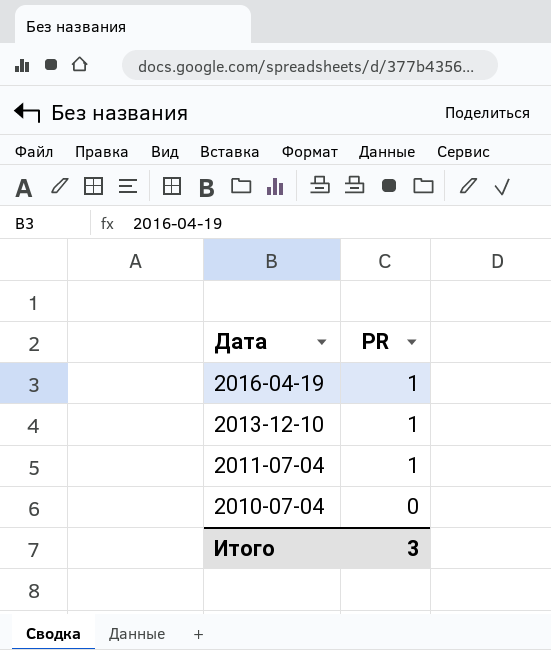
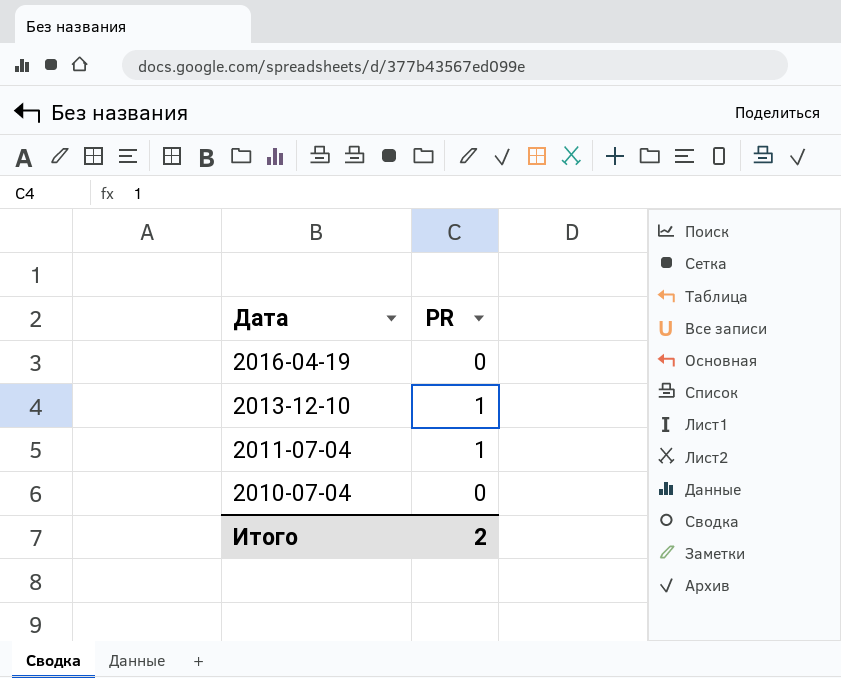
2016-04-19 | PR: 1 -> 0
Итого | PR: 3 -> 2

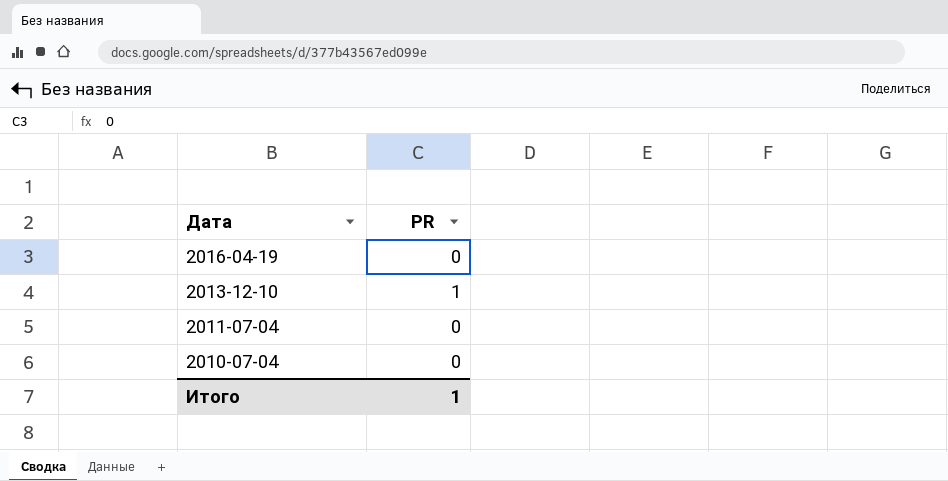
2011-07-04 | PR: 1 -> 0
Итого | PR: 2 -> 1

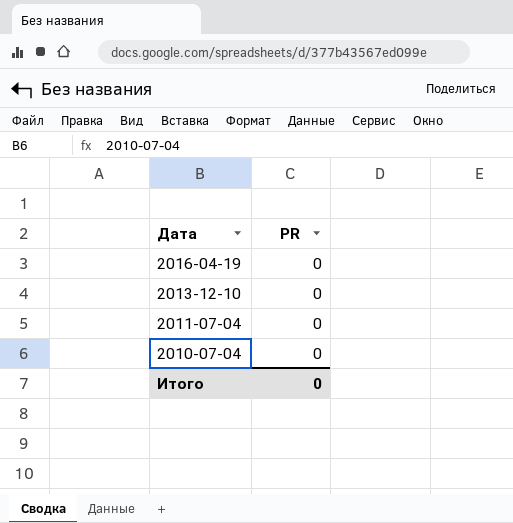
2013-12-10 | PR: 1 -> 0
Итого | PR: 1 -> 0

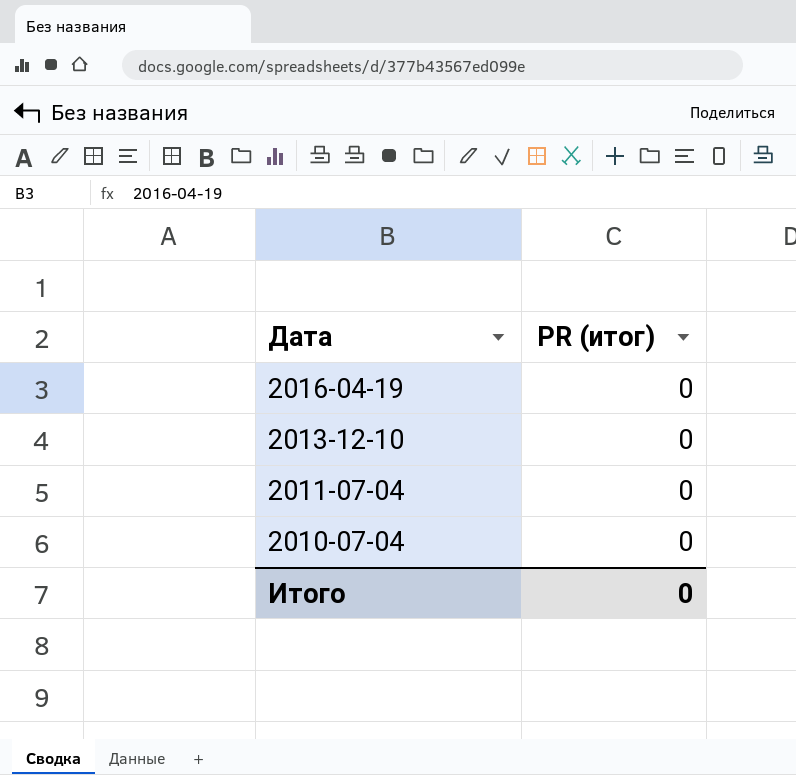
column name: PR -> PR (итог)

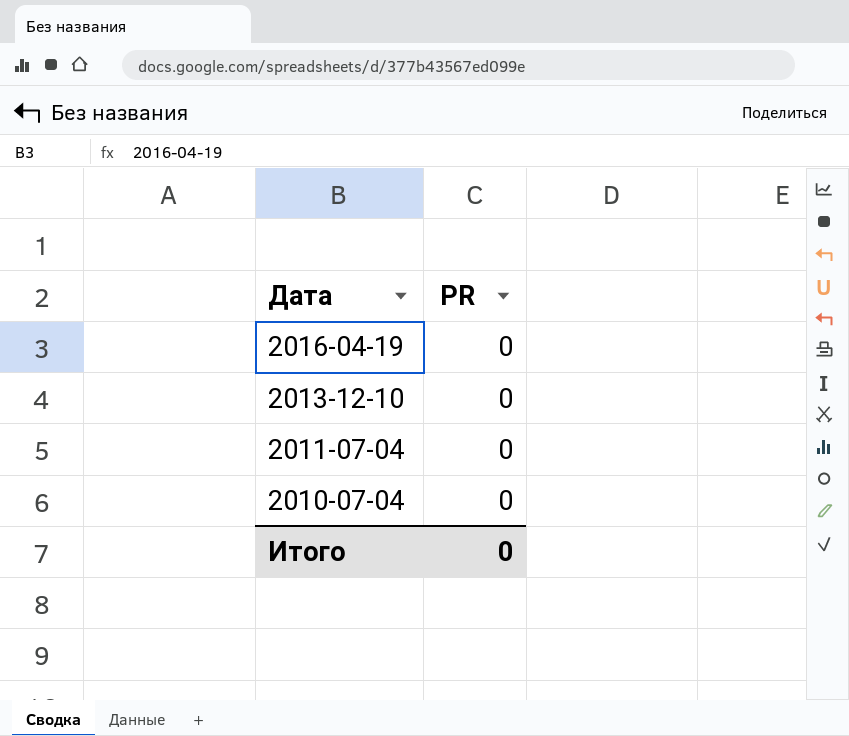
column name: PR (итог) -> PR

